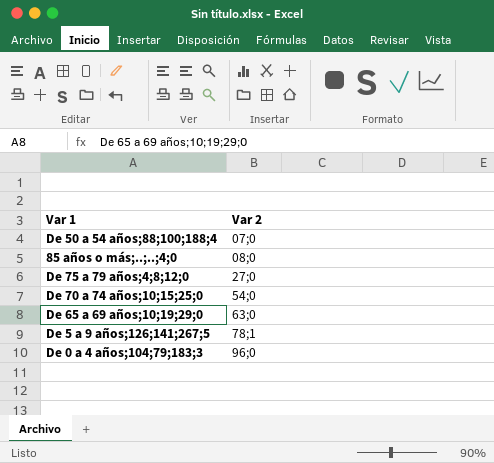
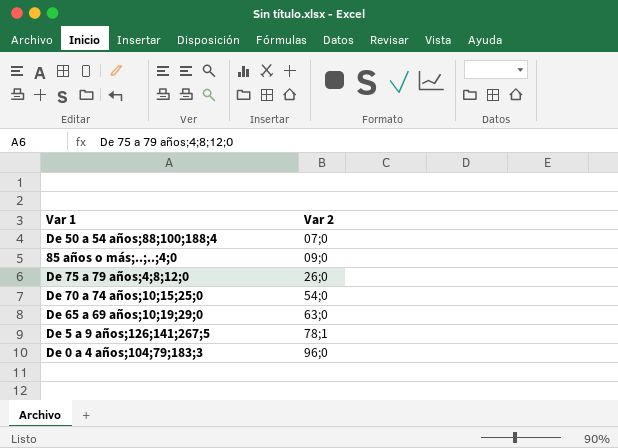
85 años o más;..;..;4;0 | Var 2: 08;0 -> 09;0
De 75 a 79 años;4;8;12;0 | Var 2: 27;0 -> 26;0

